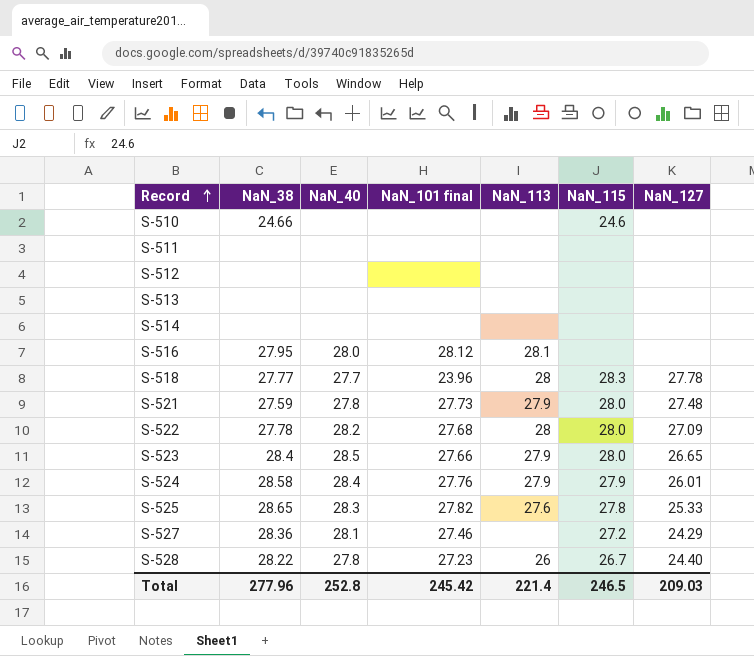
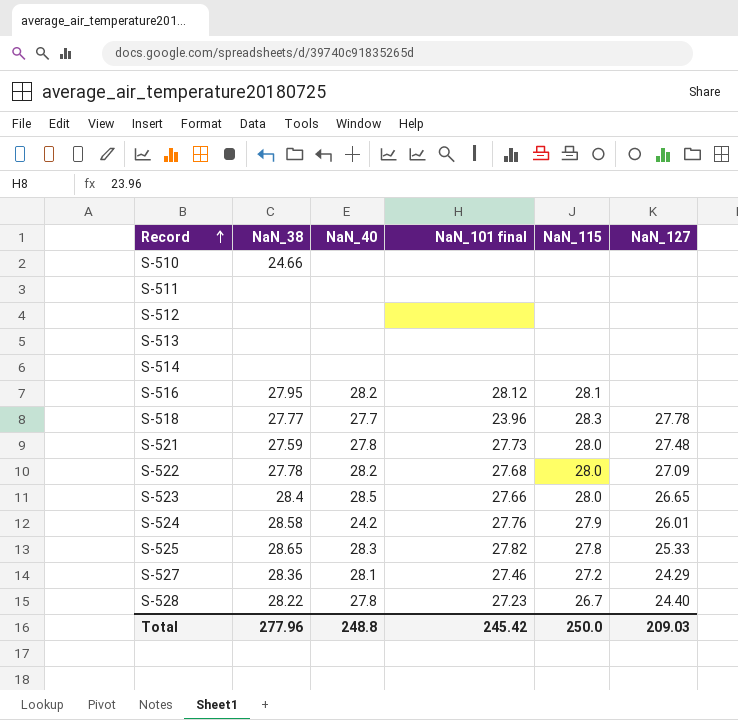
column NaN_113 | position: 5 -> none
S-510 | NaN_115: 24.6 -> none
S-516 | NaN_40: 28.0 -> 28.2
S-516 | NaN_115: none -> 28.1
S-524 | NaN_40: 28.4 -> 24.2
Total | NaN_40: 252.8 -> 248.8
Total | NaN_115: 246.5 -> 250.0

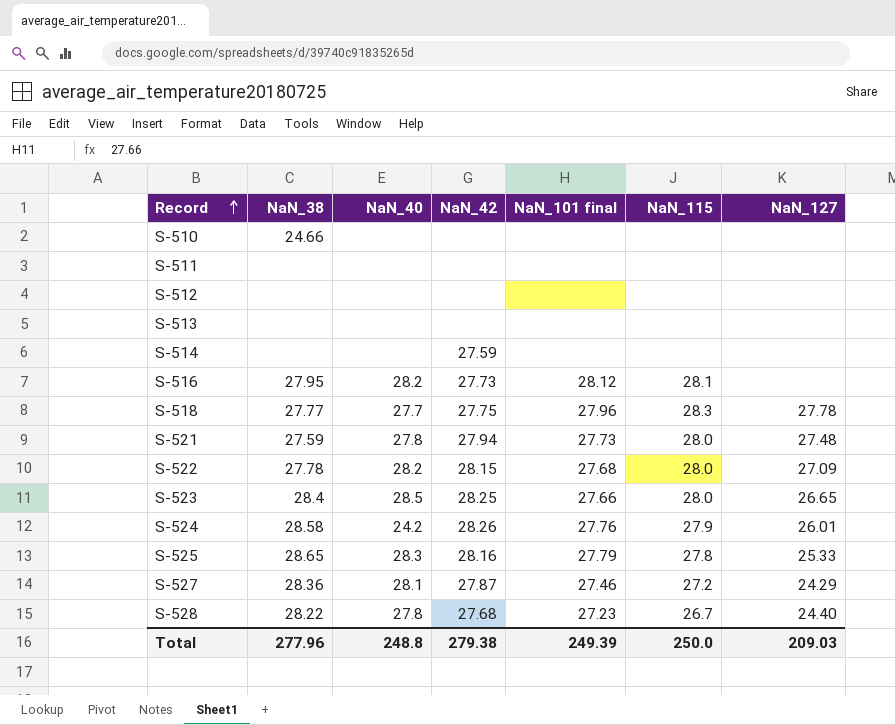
column NaN_42 | position: none -> 4
S-518 | NaN_101 final: 23.96 -> 27.96
S-525 | NaN_101 final: 27.82 -> 27.79
Total | NaN_101 final: 245.42 -> 249.39

